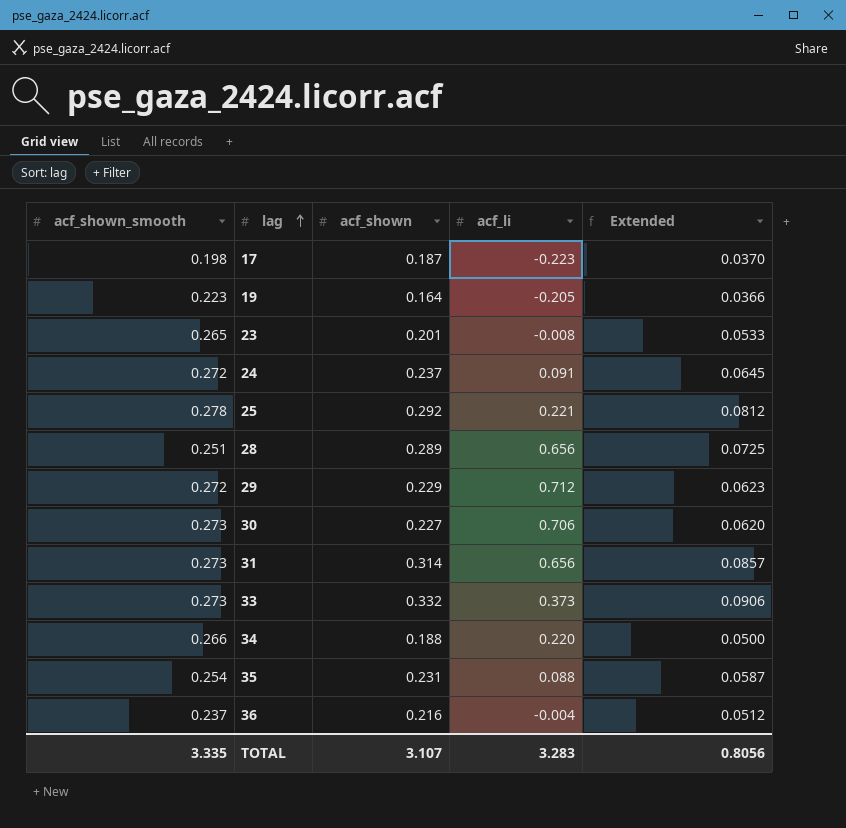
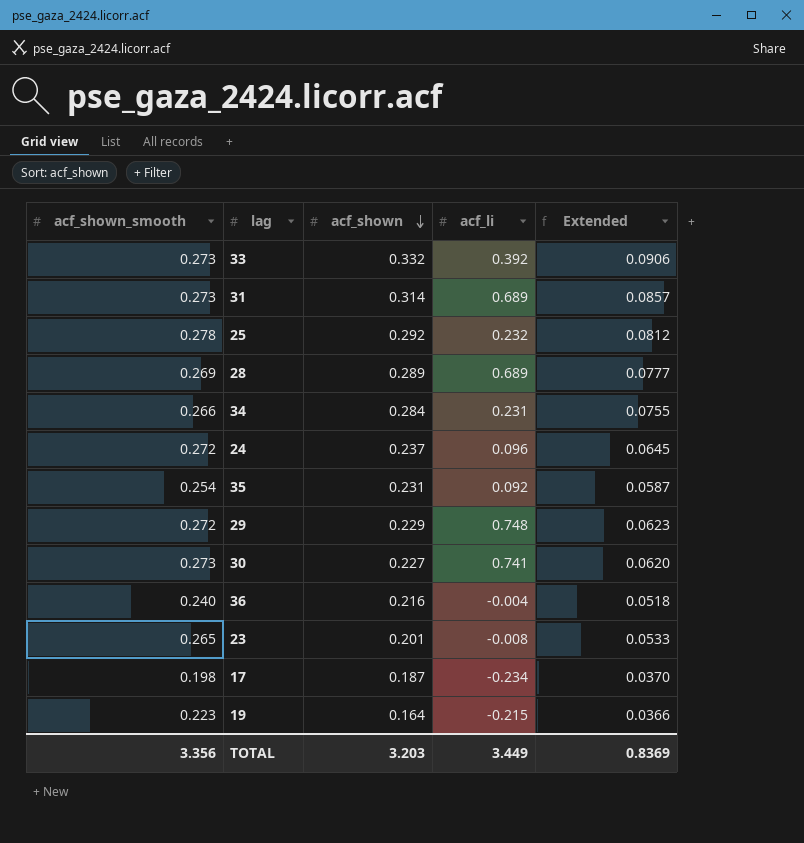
row order: lag ascending -> acf_shown descending
33 | acf_li: 0.373 -> 0.392
31 | acf_li: 0.656 -> 0.689
25 | acf_li: 0.221 -> 0.232
28 | acf_shown_smooth: 0.251 -> 0.269
28 | acf_li: 0.656 -> 0.689
28 | Extended: 0.0725 -> 0.0777
34 | acf_shown: 0.188 -> 0.284
34 | acf_li: 0.220 -> 0.231
34 | Extended: 0.0500 -> 0.0755
24 | acf_li: 0.091 -> 0.096
35 | acf_li: 0.088 -> 0.092
29 | acf_li: 0.712 -> 0.748
30 | acf_li: 0.706 -> 0.741
36 | acf_shown_smooth: 0.237 -> 0.240
36 | Extended: 0.0512 -> 0.0518
17 | acf_li: -0.223 -> -0.234
19 | acf_li: -0.205 -> -0.215
TOTAL | acf_shown_smooth: 3.335 -> 3.356
TOTAL | acf_shown: 3.107 -> 3.203
TOTAL | acf_li: 3.283 -> 3.449
TOTAL | Extended: 0.8056 -> 0.8369

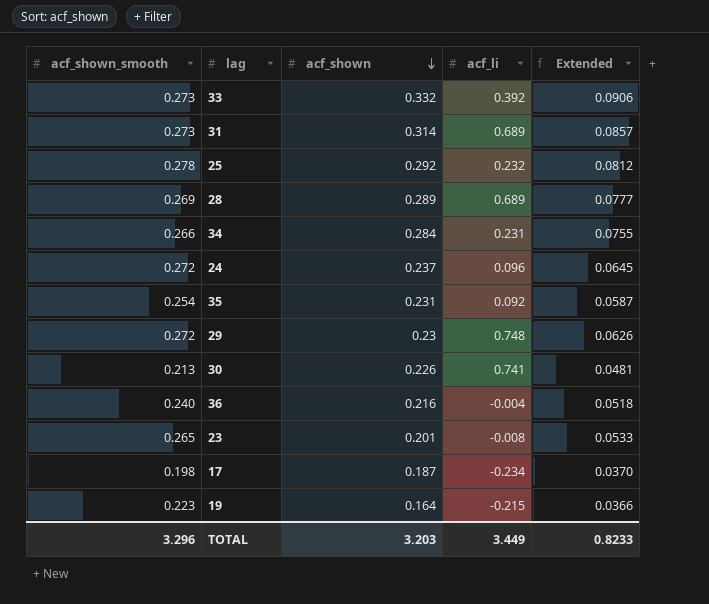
29 | acf_shown: 0.229 -> 0.23
29 | Extended: 0.0623 -> 0.0626
30 | acf_shown_smooth: 0.273 -> 0.213
30 | acf_shown: 0.227 -> 0.226
30 | Extended: 0.0620 -> 0.0481
TOTAL | acf_shown_smooth: 3.356 -> 3.296
TOTAL | Extended: 0.8369 -> 0.8233

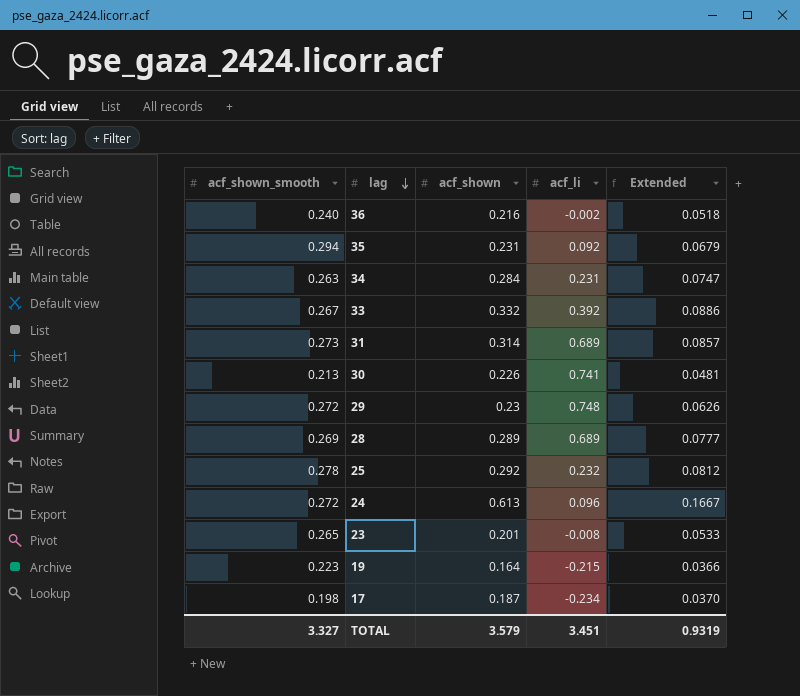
row order: acf_shown descending -> lag descending
36 | acf_li: -0.004 -> -0.002
35 | acf_shown_smooth: 0.254 -> 0.294
35 | Extended: 0.0587 -> 0.0679
34 | acf_shown_smooth: 0.266 -> 0.263
34 | Extended: 0.0755 -> 0.0747
33 | acf_shown_smooth: 0.273 -> 0.267
33 | Extended: 0.0906 -> 0.0886
24 | acf_shown: 0.237 -> 0.613
24 | Extended: 0.0645 -> 0.1667
TOTAL | acf_shown_smooth: 3.296 -> 3.327
TOTAL | acf_shown: 3.203 -> 3.579
TOTAL | acf_li: 3.449 -> 3.451
TOTAL | Extended: 0.8233 -> 0.9319

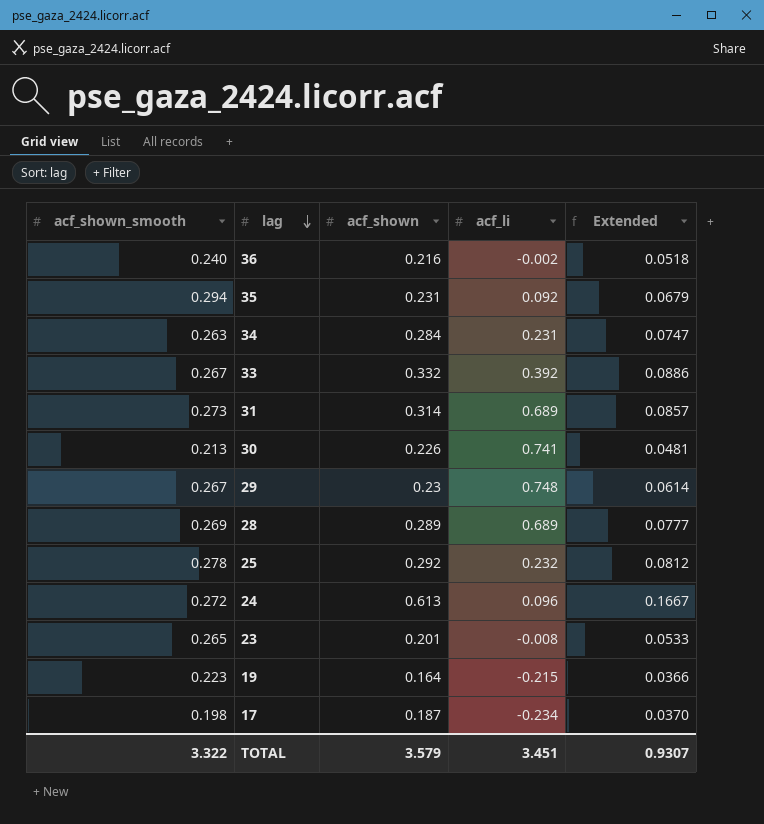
29 | acf_shown_smooth: 0.272 -> 0.267
29 | Extended: 0.0626 -> 0.0614
TOTAL | acf_shown_smooth: 3.327 -> 3.322
TOTAL | Extended: 0.9319 -> 0.9307

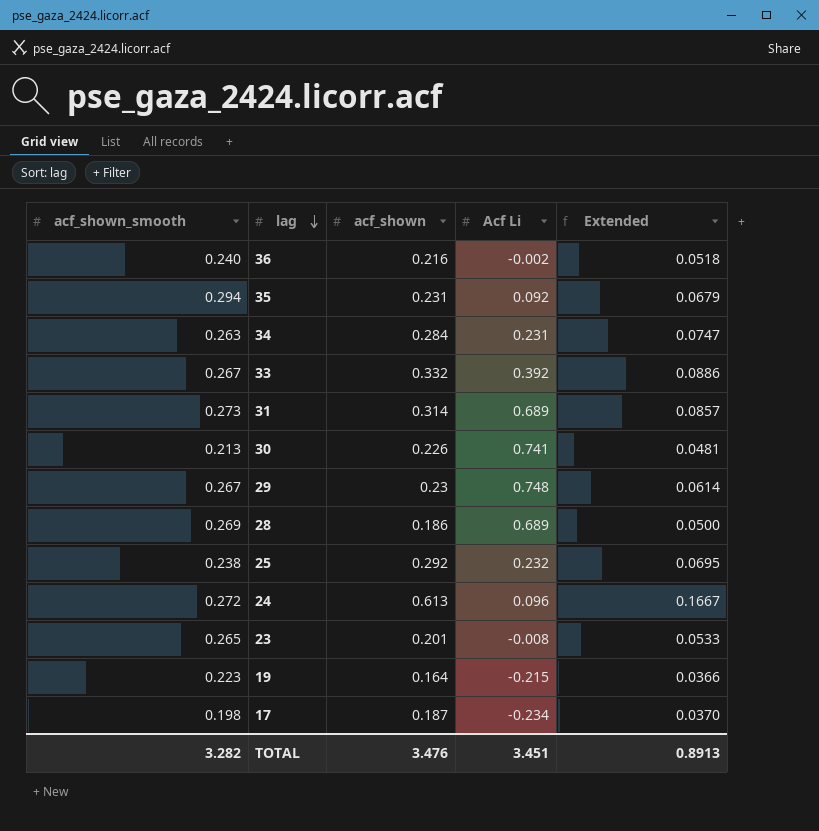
column name: acf_li -> Acf Li
28 | acf_shown: 0.289 -> 0.186
28 | Extended: 0.0777 -> 0.0500
25 | acf_shown_smooth: 0.278 -> 0.238
25 | Extended: 0.0812 -> 0.0695
TOTAL | acf_shown_smooth: 3.322 -> 3.282
TOTAL | acf_shown: 3.579 -> 3.476
TOTAL | Extended: 0.9307 -> 0.8913

